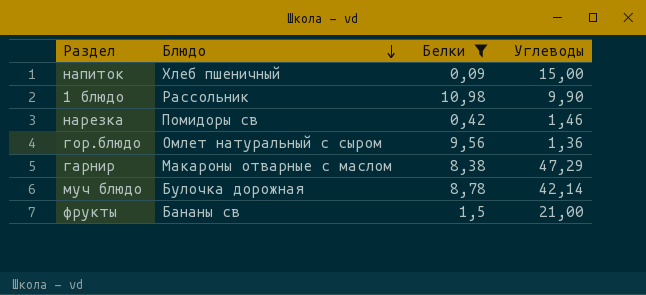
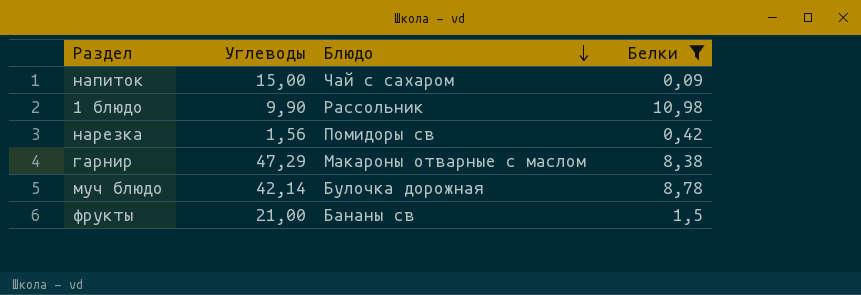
column Углеводы | position: 4 -> 2
row гор.блюдо: Омлет натуральный с сыром | 9,56 | 1,36 -> none
напиток | Блюдо: Хлеб пшеничный -> Чай с сахаром
нарезка | Углеводы: 1,46 -> 1,56

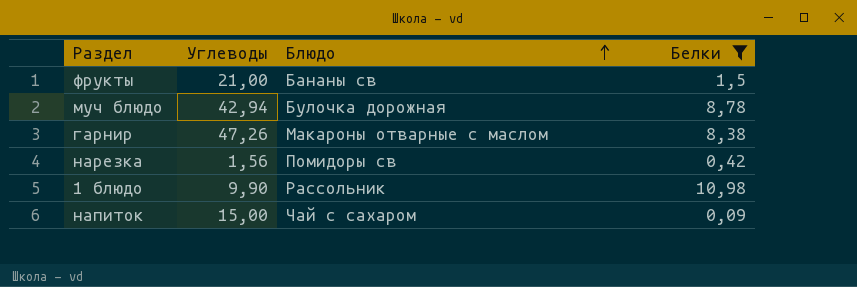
row order: Блюдо descending -> Блюдо ascending
муч блюдо | Углеводы: 42,14 -> 42,94
гарнир | Углеводы: 47,29 -> 47,26

